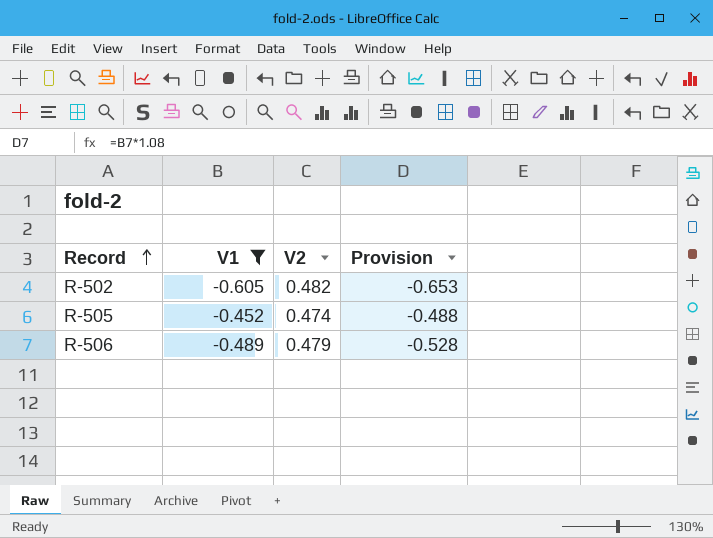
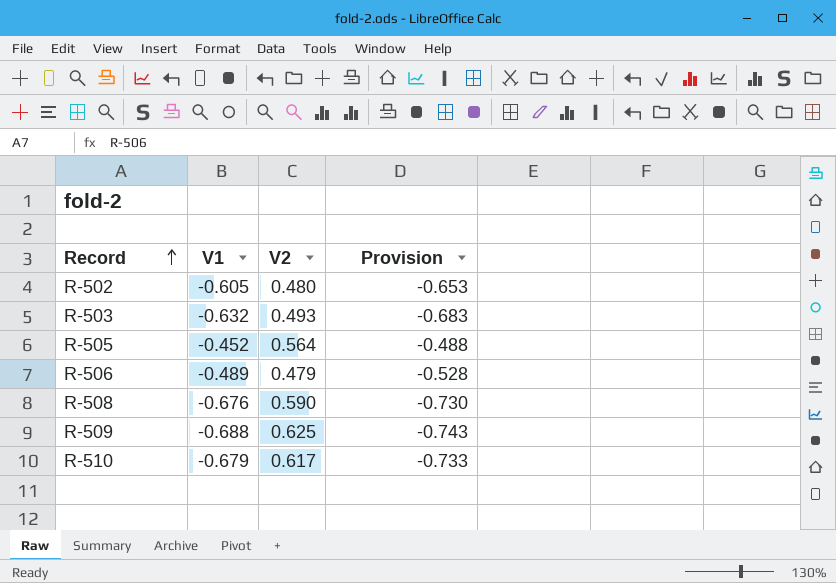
filter: V1 >= -0.605 -> none
R-502 | V2: 0.482 -> 0.480
R-505 | V2: 0.474 -> 0.564

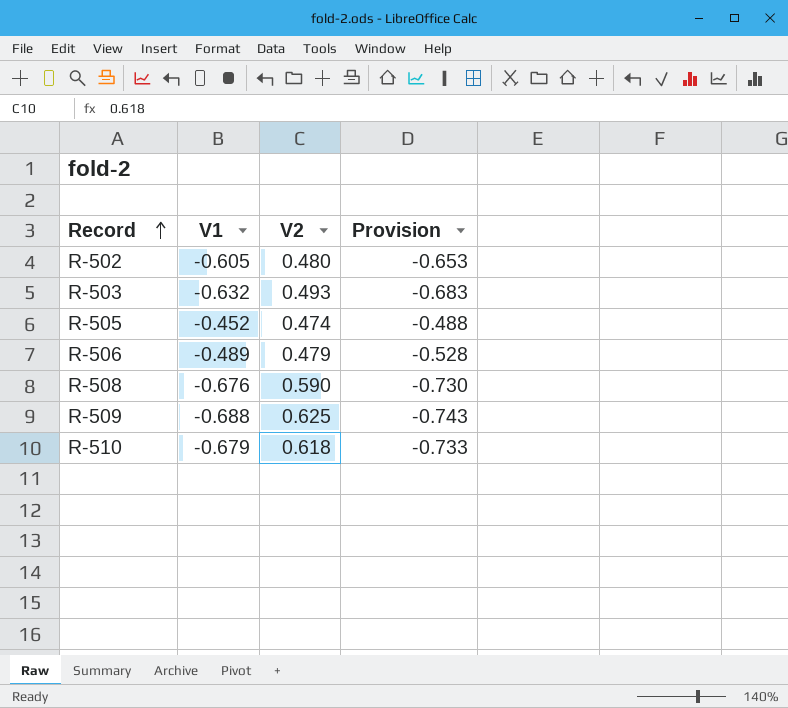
R-505 | V2: 0.564 -> 0.474
R-510 | V2: 0.617 -> 0.618

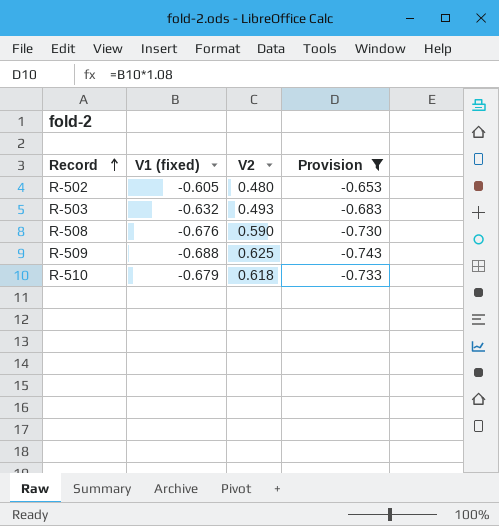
filter: none -> Provision <= -0.653
column name: V1 -> V1 (fixed)

